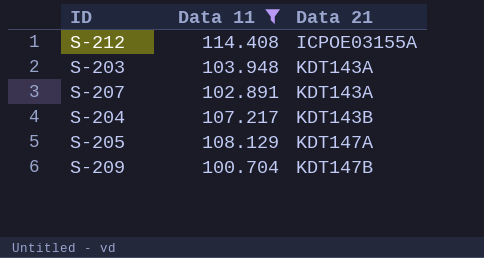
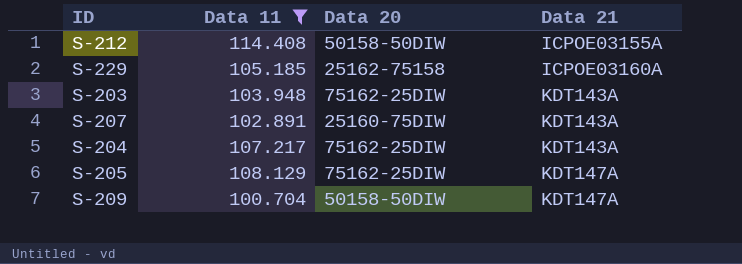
column Data 20 | position: none -> 3
row S-229: none -> 105.185 | 25162-75158 | ICPOE03160A
S-204 | Data 21: KDT143B -> KDT143A
S-209 | Data 21: KDT147B -> KDT147A

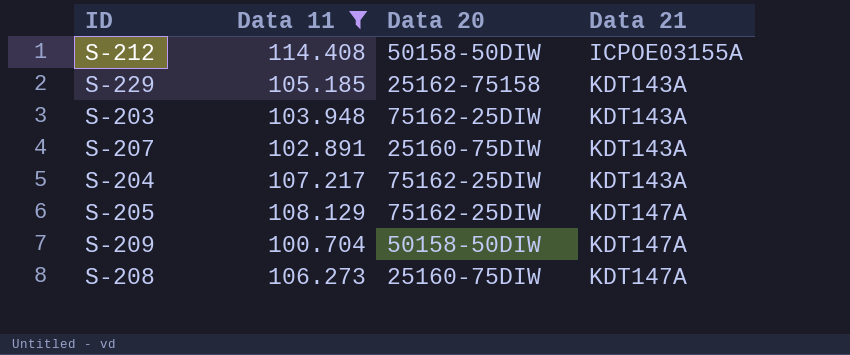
S-229 | Data 21: ICPOE03160A -> KDT143A
row S-208: none -> 106.273 | 25160-75DIW | KDT147A

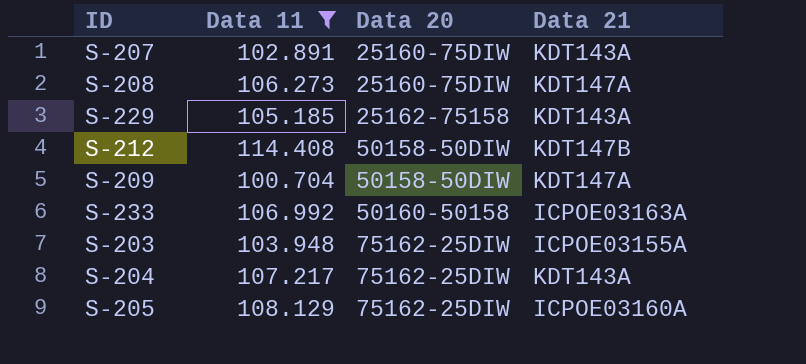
row order: Data 21 ascending -> Data 20 ascending
S-212 | Data 21: ICPOE03155A -> KDT147B
row S-233: none -> 106.992 | 50160-50158 | ICPOE03163A
S-203 | Data 21: KDT143A -> ICPOE03155A
S-205 | Data 21: KDT147A -> ICPOE03160A

